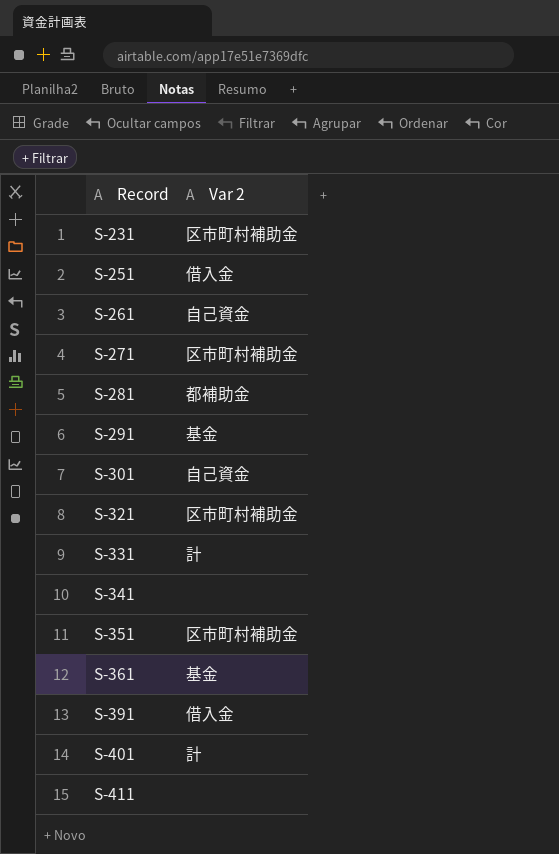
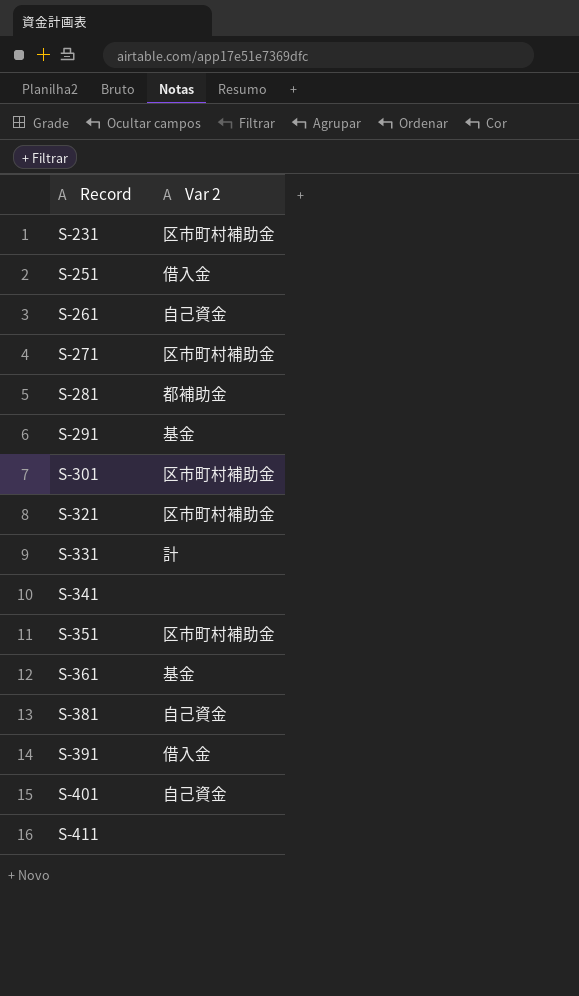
S-301 | Var 2: 自己資金 -> 区市町村補助金
row S-381: none -> 自己資金
S-401 | Var 2: 計 -> 自己資金

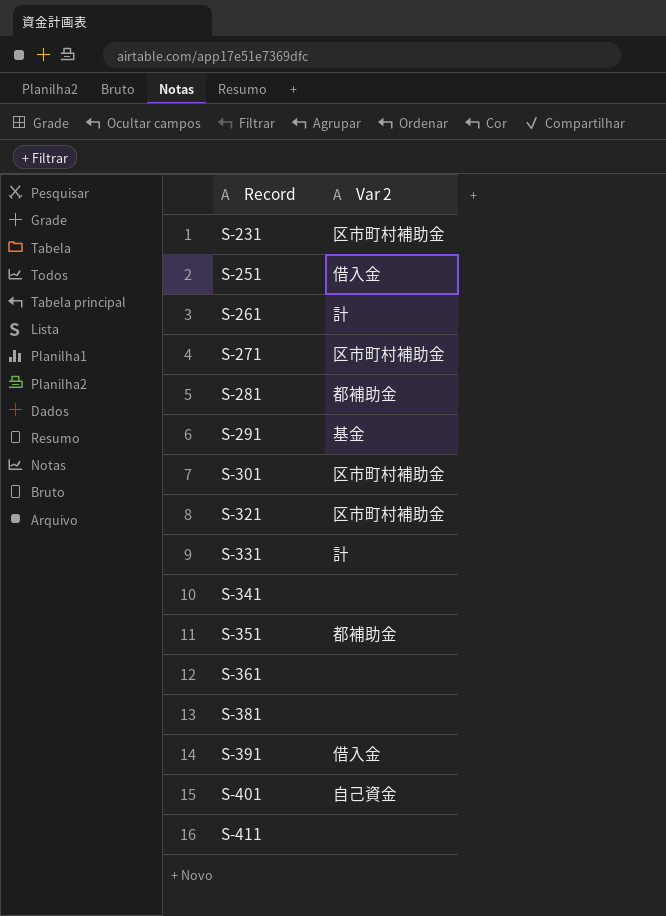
S-261 | Var 2: 自己資金 -> 計
S-351 | Var 2: 区市町村補助金 -> 都補助金
S-361 | Var 2: 基金 -> none
S-381 | Var 2: 自己資金 -> none

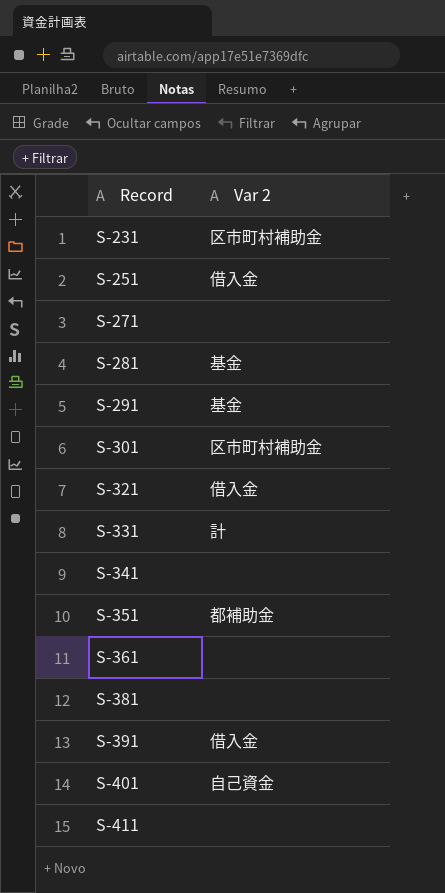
row S-261: 計 -> none
S-271 | Var 2: 区市町村補助金 -> none
S-281 | Var 2: 都補助金 -> 基金
S-321 | Var 2: 区市町村補助金 -> 借入金

